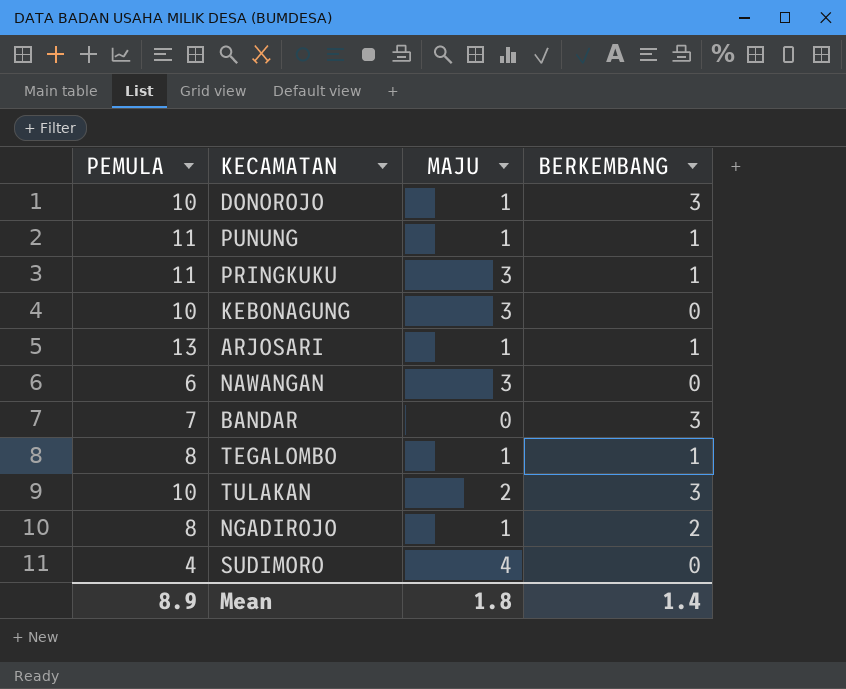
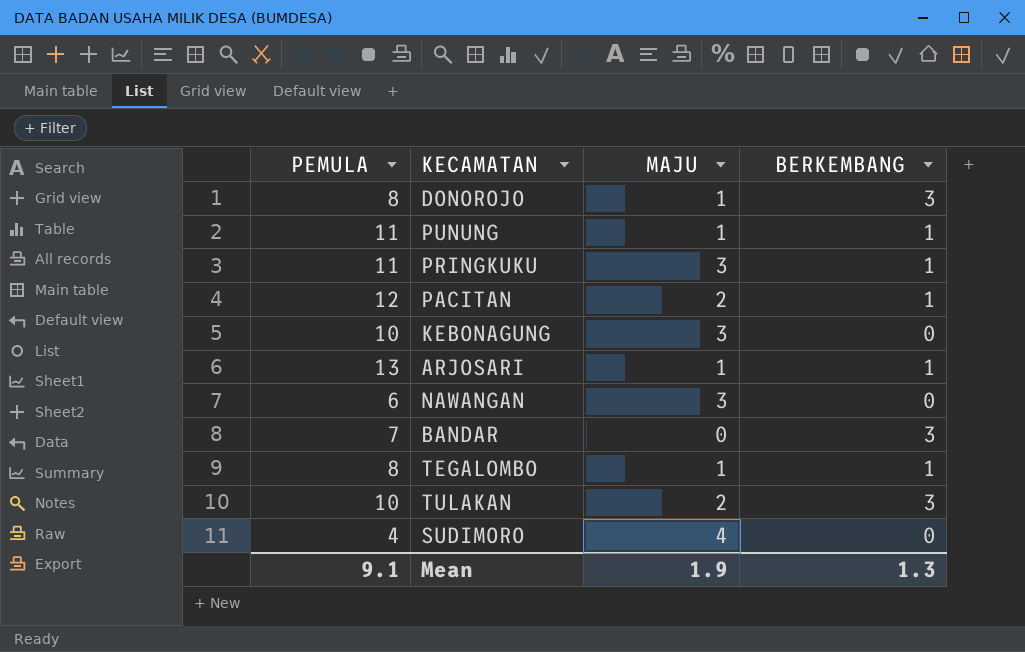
row NGADIROJO: 8 | 1 | 2 -> none
DONOROJO | PEMULA: 10 -> 8
row PACITAN: none -> 12 | 2 | 1
Mean | PEMULA: 8.9 -> 9.1
Mean | MAJU: 1.8 -> 1.9
Mean | BERKEMBANG: 1.4 -> 1.3

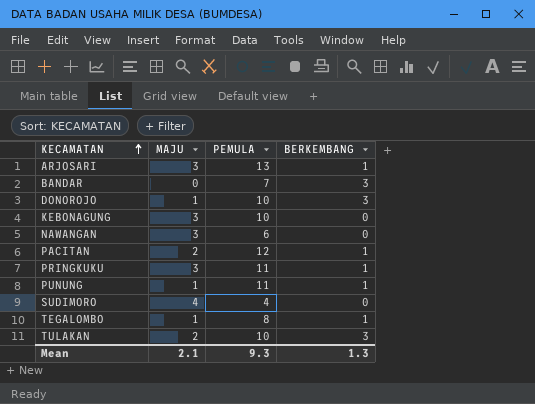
row order: none -> KECAMATAN ascending
column PEMULA | position: 1 -> 3
ARJOSARI | MAJU: 1 -> 3
DONOROJO | PEMULA: 8 -> 10
Mean | MAJU: 1.9 -> 2.1
Mean | PEMULA: 9.1 -> 9.3

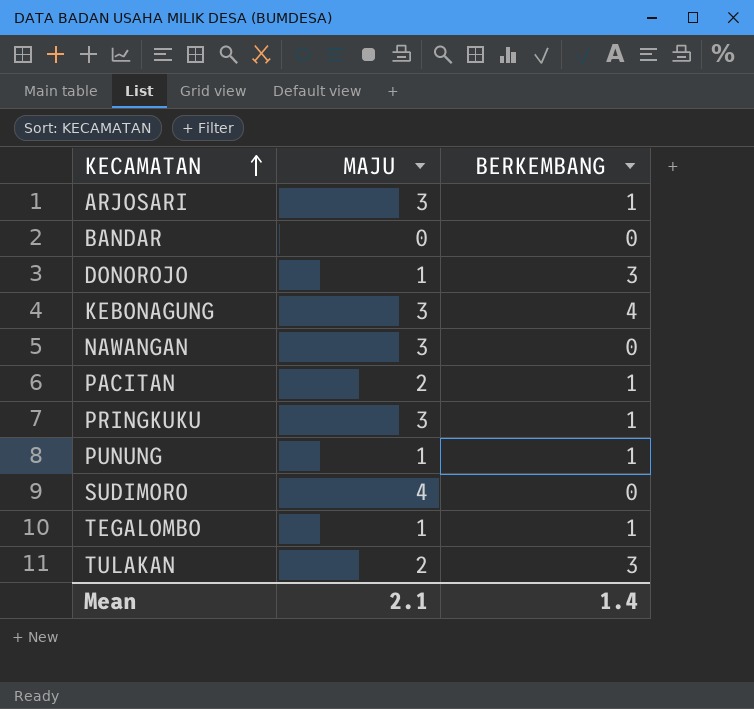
column PEMULA | position: 3 -> none
BANDAR | BERKEMBANG: 3 -> 0
KEBONAGUNG | BERKEMBANG: 0 -> 4
Mean | BERKEMBANG: 1.3 -> 1.4

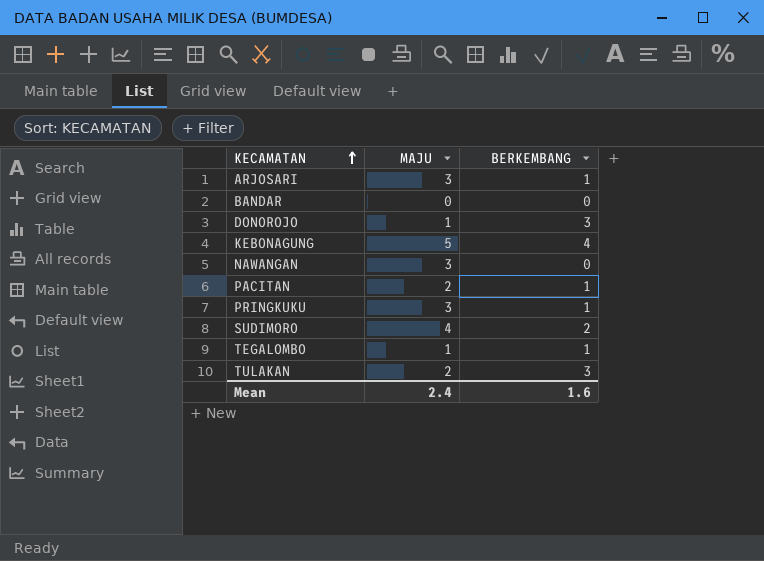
row PUNUNG: 1 | 1 -> none
KEBONAGUNG | MAJU: 3 -> 5
SUDIMORO | BERKEMBANG: 0 -> 2
Mean | MAJU: 2.1 -> 2.4
Mean | BERKEMBANG: 1.4 -> 1.6

